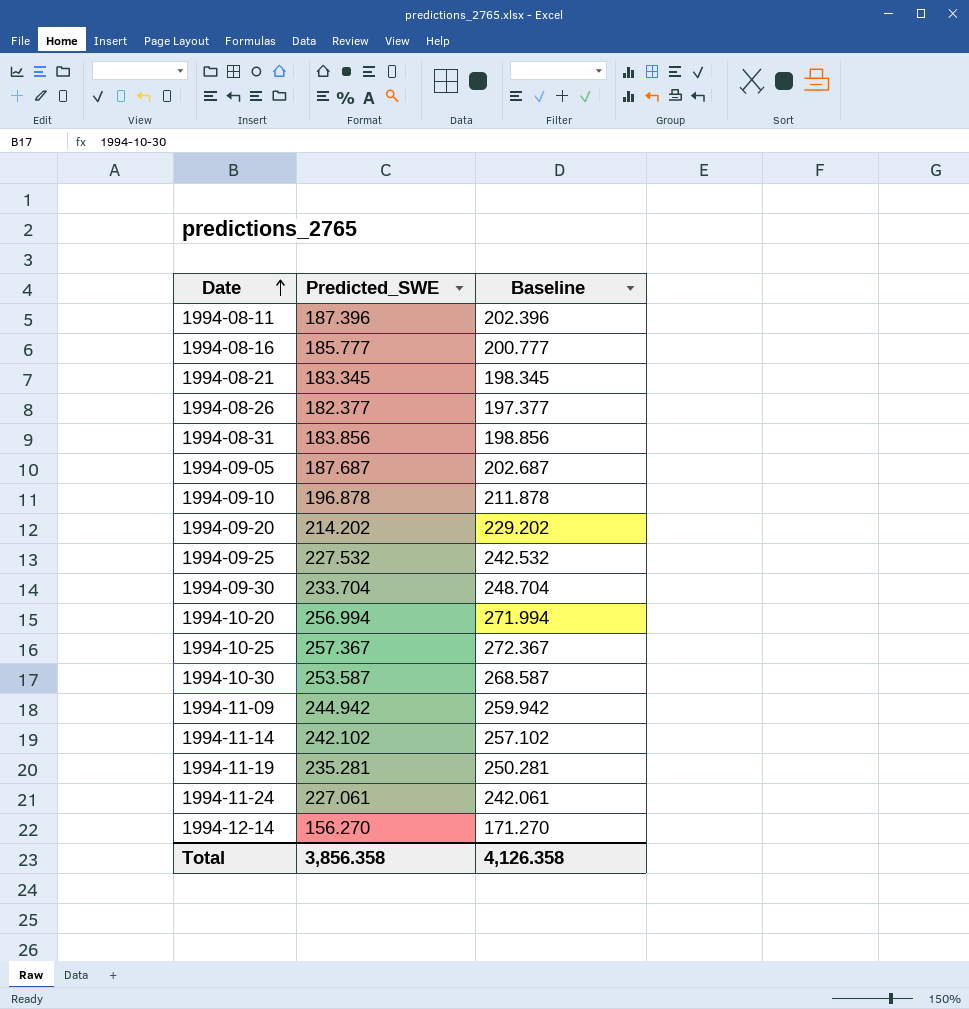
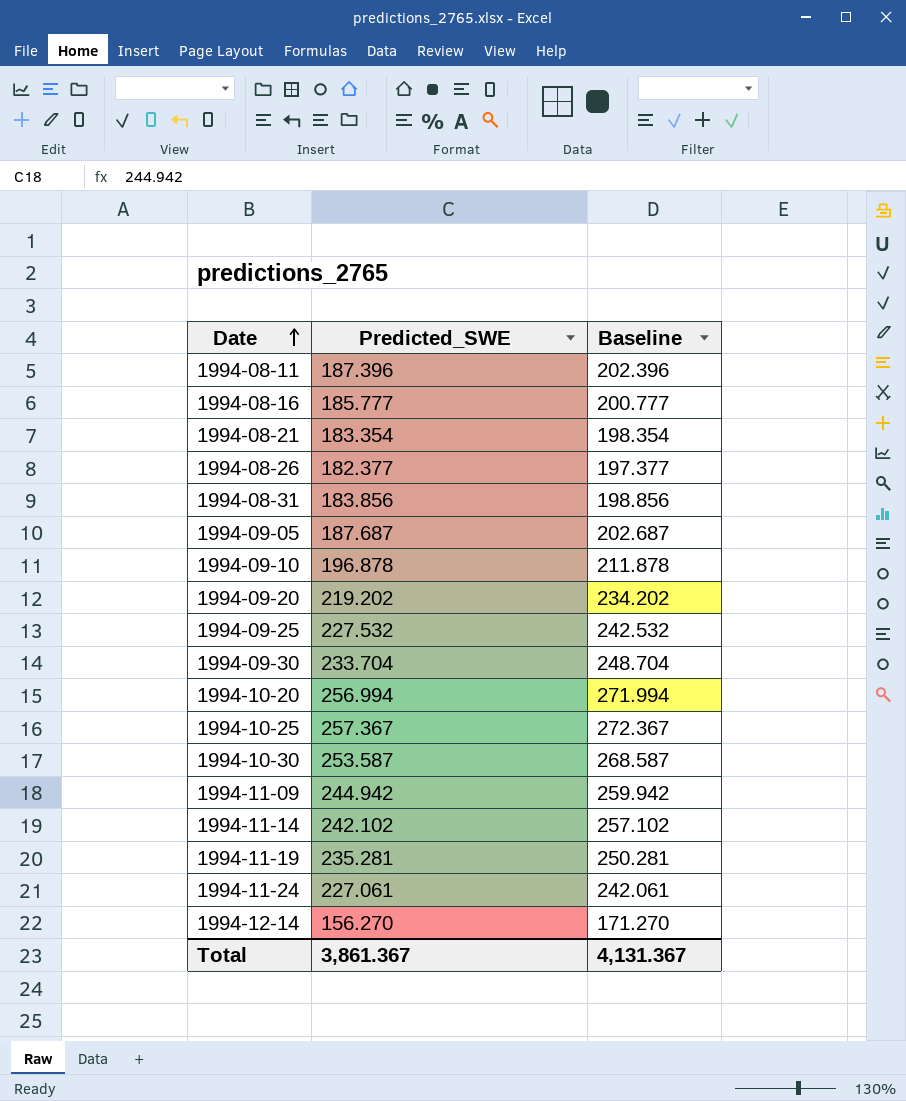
1994-08-21 | Predicted_SWE: 183.345 -> 183.354
1994-08-21 | Baseline: 198.345 -> 198.354
1994-09-20 | Predicted_SWE: 214.202 -> 219.202
1994-09-20 | Baseline: 229.202 -> 234.202
Total | Predicted_SWE: 3,856.358 -> 3,861.367
Total | Baseline: 4,126.358 -> 4,131.367

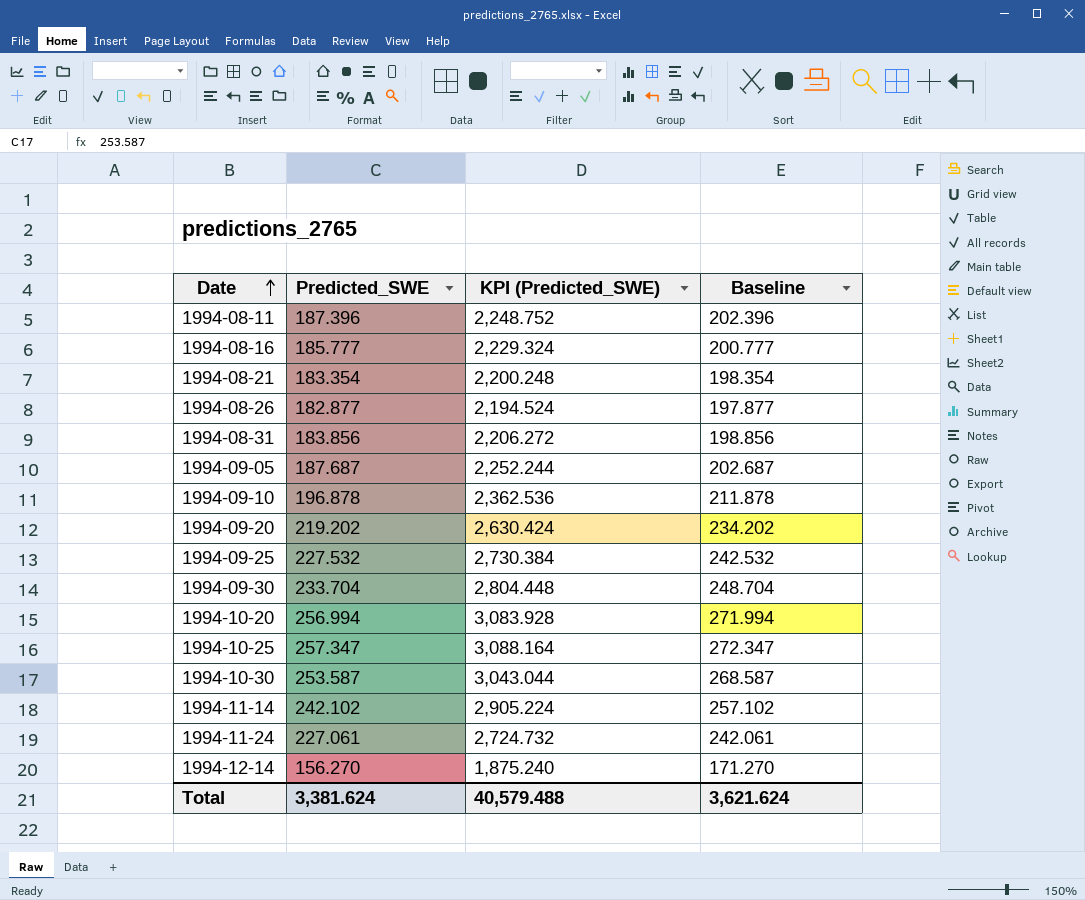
column KPI (Predicted_SWE) | formula: none -> [Predicted_SWE] * 12
row 1994-11-09: 244.942 | 259.942 -> none
row 1994-11-19: 235.281 | 250.281 -> none
1994-08-26 | Predicted_SWE: 182.377 -> 182.877
1994-08-26 | Baseline: 197.377 -> 197.877
1994-10-25 | Predicted_SWE: 257.367 -> 257.347
1994-10-25 | Baseline: 272.367 -> 272.347
Total | Predicted_SWE: 3,861.367 -> 3,381.624
Total | Baseline: 4,131.367 -> 3,621.624

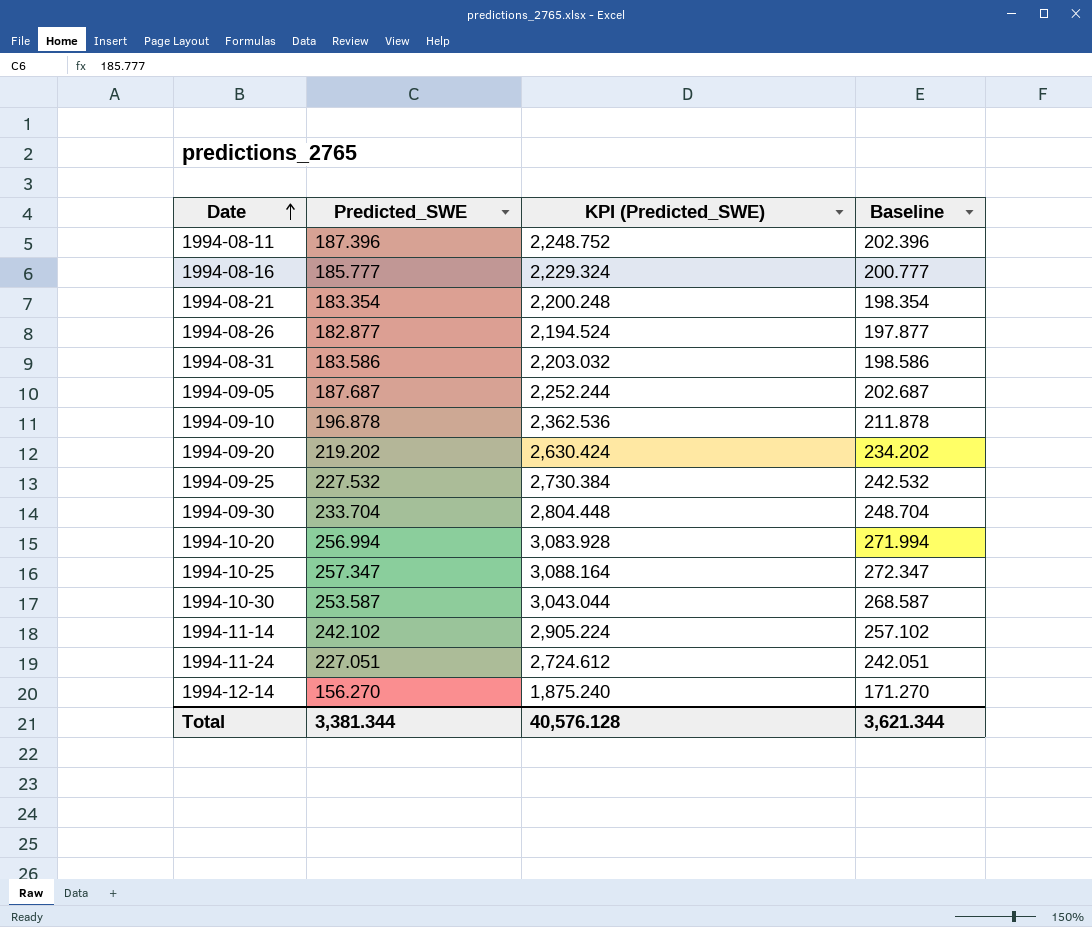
1994-08-31 | Predicted_SWE: 183.856 -> 183.586
1994-08-31 | KPI (Predicted_SWE): 2,206.272 -> 2,203.032
1994-08-31 | Baseline: 198.856 -> 198.586
1994-11-24 | Predicted_SWE: 227.061 -> 227.051
1994-11-24 | KPI (Predicted_SWE): 2,724.732 -> 2,724.612
1994-11-24 | Baseline: 242.061 -> 242.051
Total | Predicted_SWE: 3,381.624 -> 3,381.344
Total | KPI (Predicted_SWE): 40,579.488 -> 40,576.128
Total | Baseline: 3,621.624 -> 3,621.344

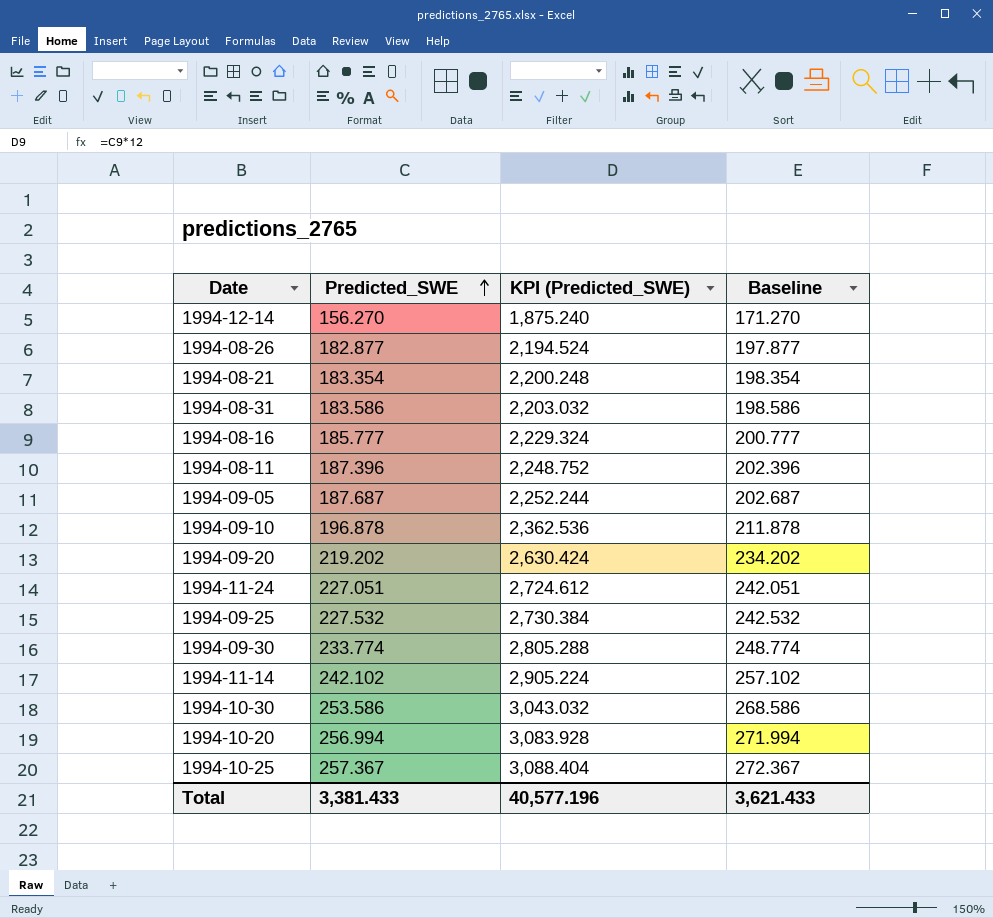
row order: Date ascending -> Predicted_SWE ascending
1994-09-30 | Predicted_SWE: 233.704 -> 233.774
1994-09-30 | KPI (Predicted_SWE): 2,804.448 -> 2,805.288
1994-09-30 | Baseline: 248.704 -> 248.774
1994-10-30 | Predicted_SWE: 253.587 -> 253.586
1994-10-30 | KPI (Predicted_SWE): 3,043.044 -> 3,043.032
1994-10-30 | Baseline: 268.587 -> 268.586
1994-10-25 | Predicted_SWE: 257.347 -> 257.367
1994-10-25 | KPI (Predicted_SWE): 3,088.164 -> 3,088.404
1994-10-25 | Baseline: 272.347 -> 272.367
Total | Predicted_SWE: 3,381.344 -> 3,381.433
Total | KPI (Predicted_SWE): 40,576.128 -> 40,577.196
Total | Baseline: 3,621.344 -> 3,621.433

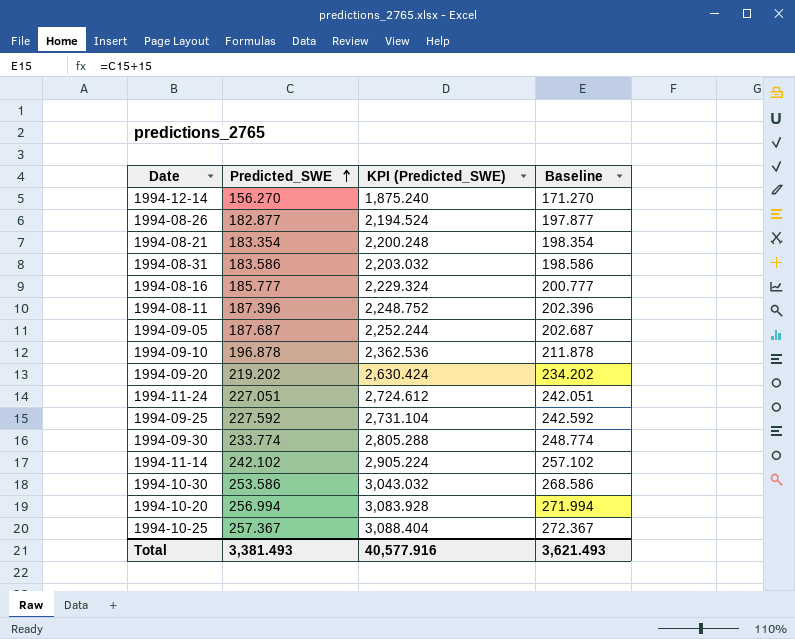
1994-09-25 | Predicted_SWE: 227.532 -> 227.592
1994-09-25 | KPI (Predicted_SWE): 2,730.384 -> 2,731.104
1994-09-25 | Baseline: 242.532 -> 242.592
Total | Predicted_SWE: 3,381.433 -> 3,381.493
Total | KPI (Predicted_SWE): 40,577.196 -> 40,577.916
Total | Baseline: 3,621.433 -> 3,621.493

